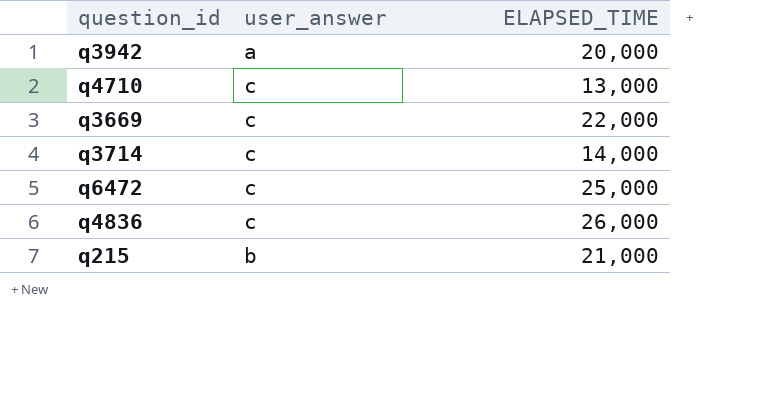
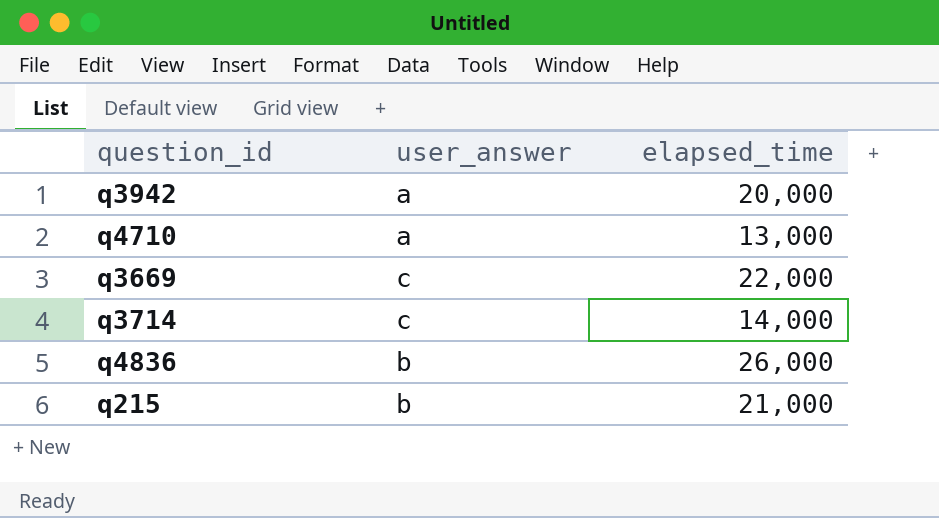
column name: ELAPSED_TIME -> elapsed_time
row q6472: c | 25,000 -> none
q4710 | user_answer: c -> a
q4836 | user_answer: c -> b

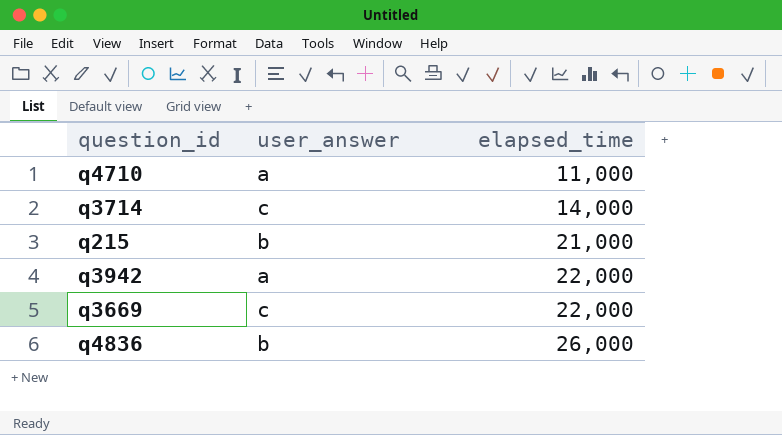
row order: none -> elapsed_time ascending
q4710 | elapsed_time: 13,000 -> 11,000
q3942 | elapsed_time: 20,000 -> 22,000

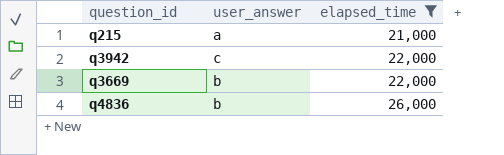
filter: none -> elapsed_time >= 21,000
q215 | user_answer: b -> a
q3942 | user_answer: a -> c
q3669 | user_answer: c -> b

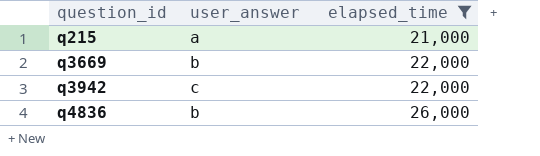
row order: elapsed_time ascending -> question_id ascending

